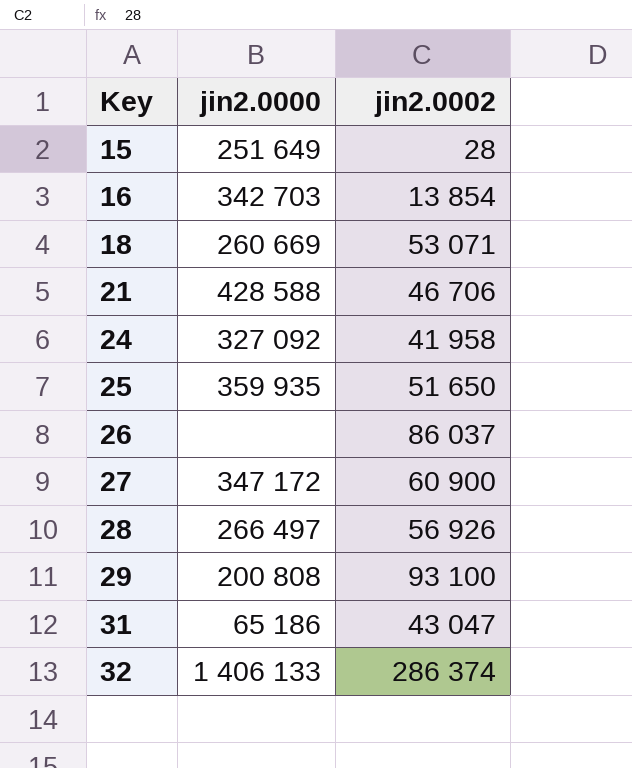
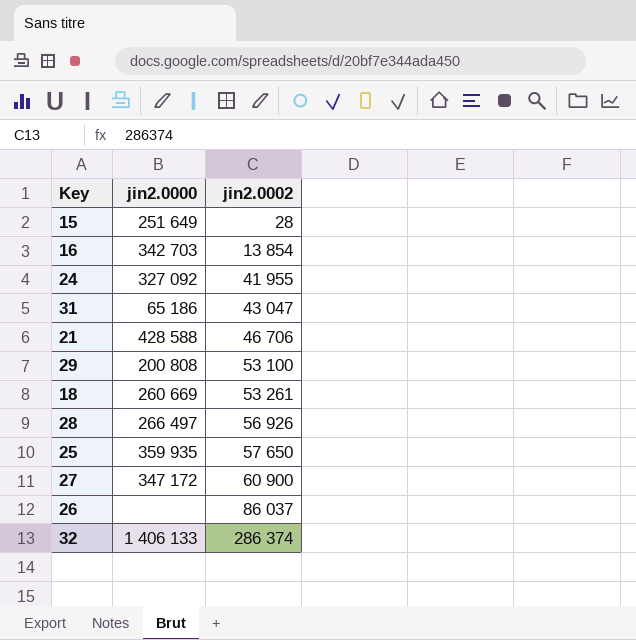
row order: Key ascending -> jin2.0002 ascending
24 | jin2.0002: 41 958 -> 41 955
29 | jin2.0002: 93 100 -> 53 100
18 | jin2.0002: 53 071 -> 53 261
25 | jin2.0002: 51 650 -> 57 650

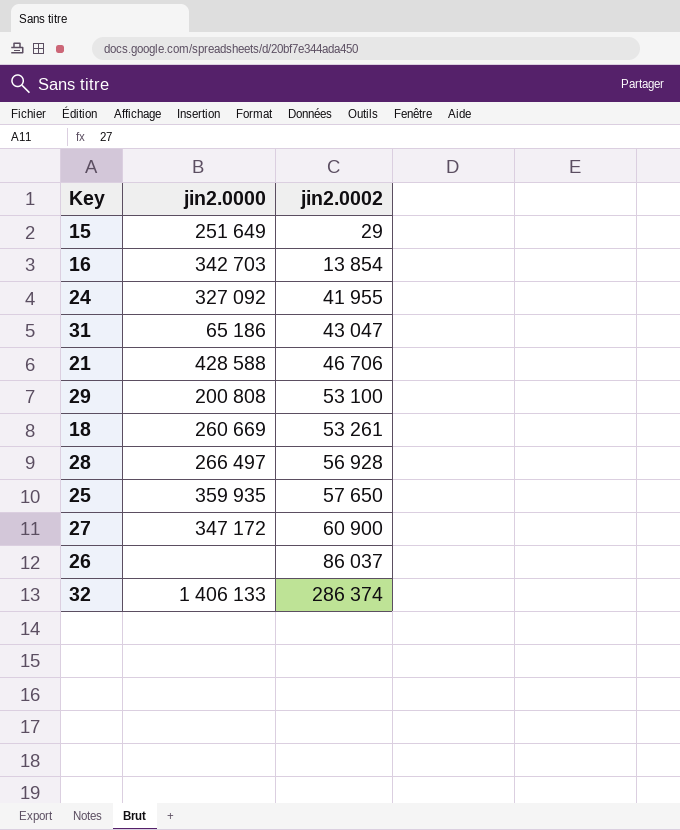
15 | jin2.0002: 28 -> 29
28 | jin2.0002: 56 926 -> 56 928

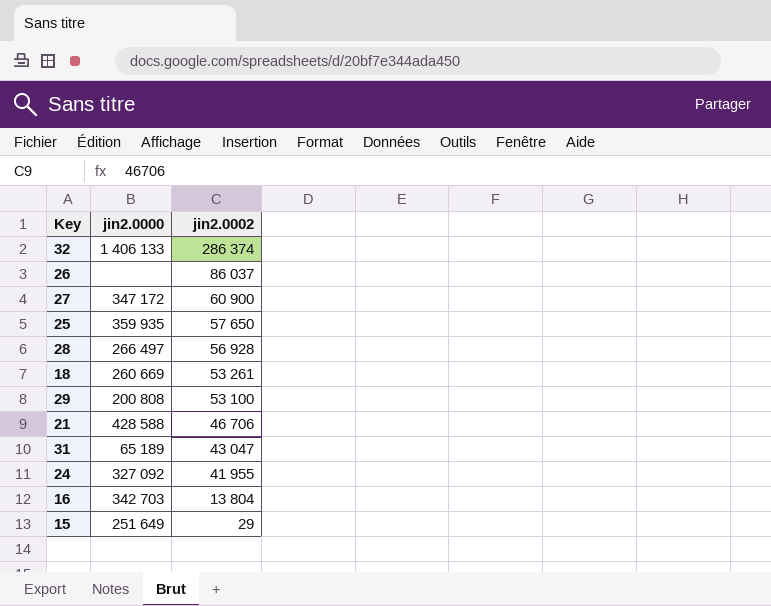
row order: jin2.0002 ascending -> jin2.0002 descending
31 | jin2.0000: 65 186 -> 65 189
16 | jin2.0002: 13 854 -> 13 804

